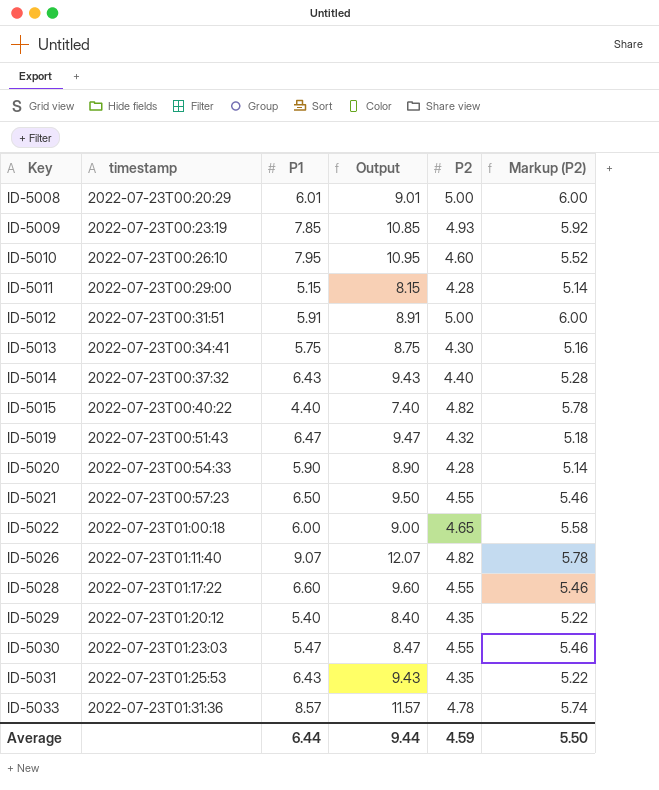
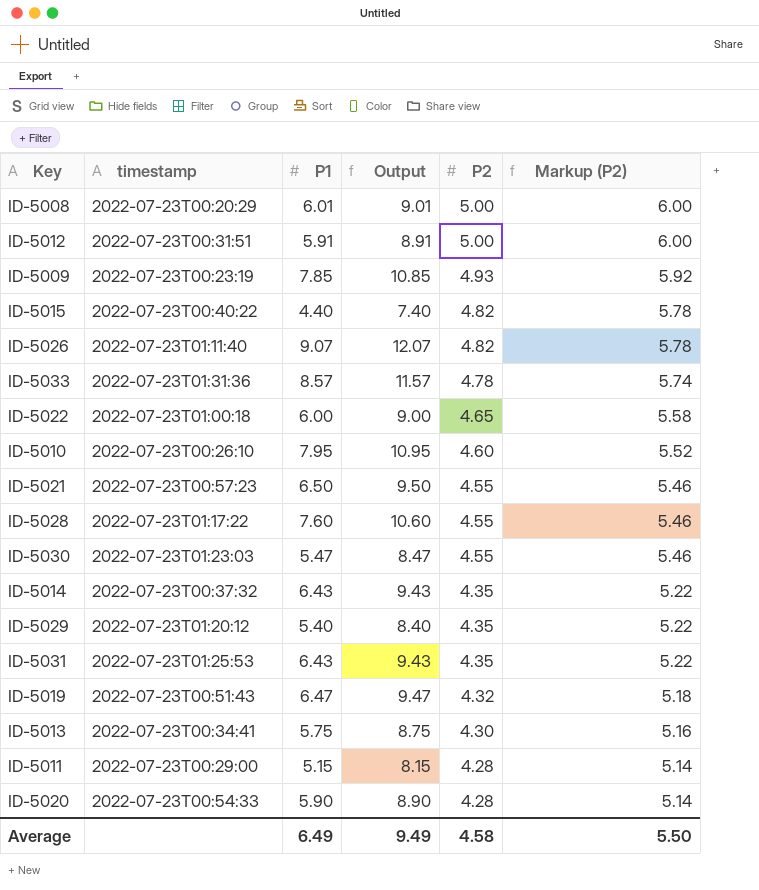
row order: Key ascending -> P2 descending
ID-5028 | P1: 6.60 -> 7.60
ID-5028 | Output: 9.60 -> 10.60
ID-5014 | P2: 4.40 -> 4.35
ID-5014 | Markup (P2): 5.28 -> 5.22
Average | P1: 6.44 -> 6.49
Average | Output: 9.44 -> 9.49
Average | P2: 4.59 -> 4.58

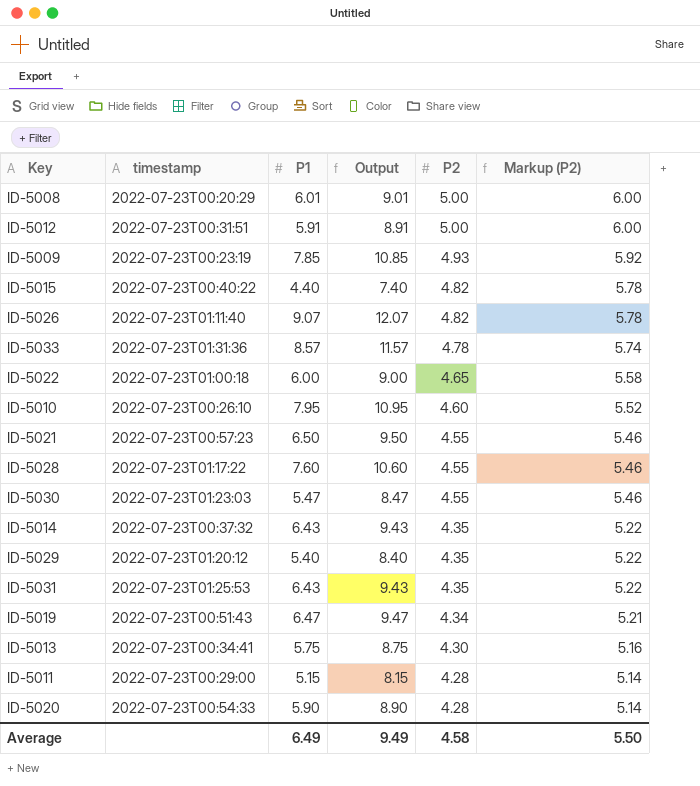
ID-5019 | P2: 4.32 -> 4.34
ID-5019 | Markup (P2): 5.18 -> 5.21

